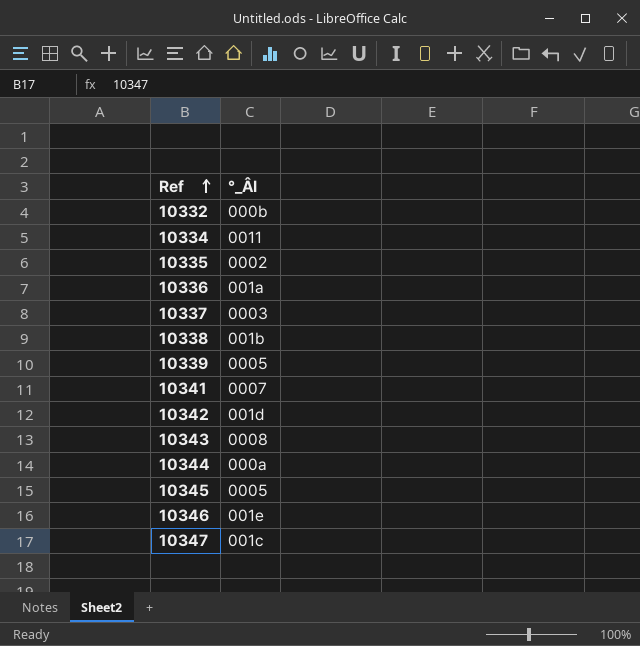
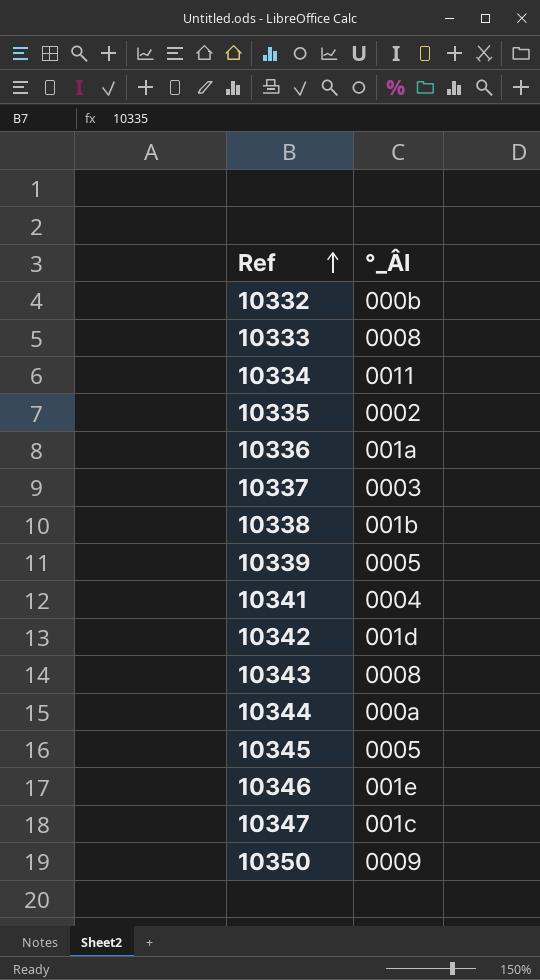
row 10333: none -> 0008
10341 | °_ÂI: 0007 -> 0004
row 10350: none -> 0009

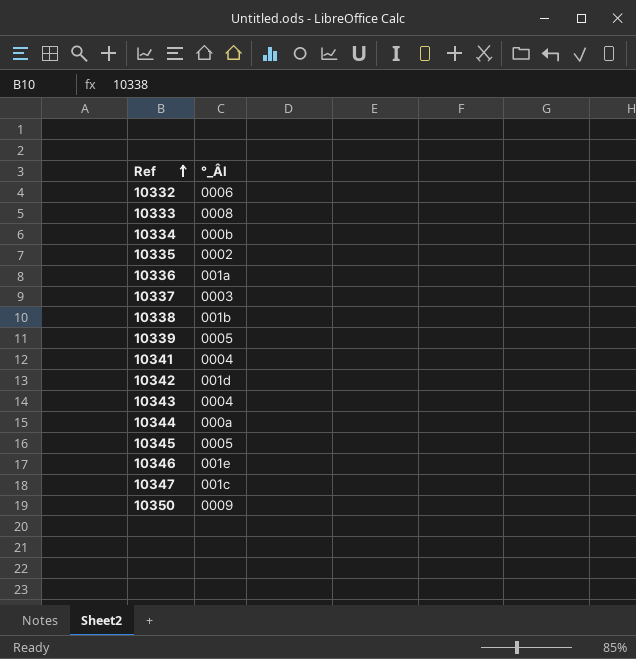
10332 | °_ÂI: 000b -> 0006
10334 | °_ÂI: 0011 -> 000b
10343 | °_ÂI: 0008 -> 0004

